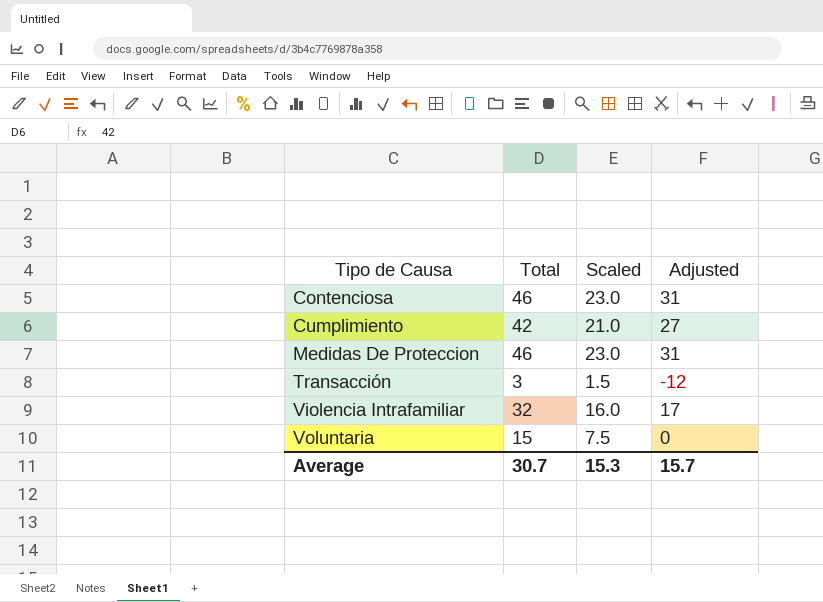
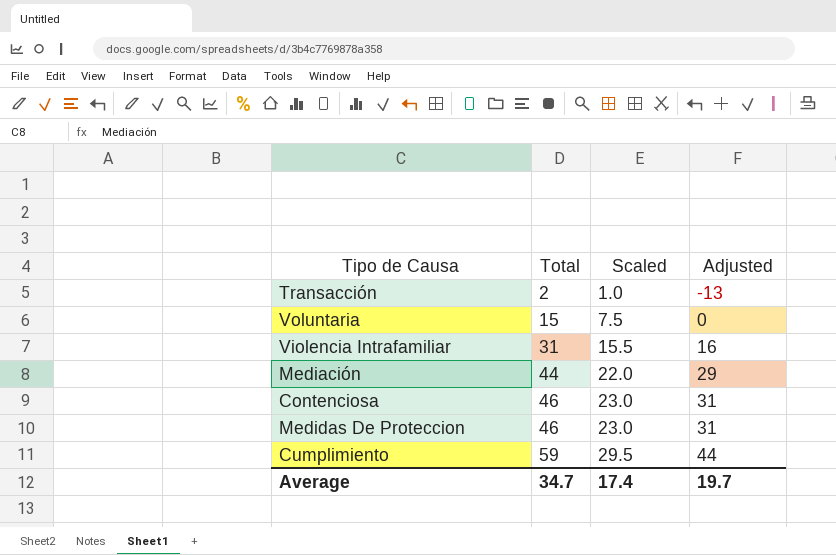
row order: Tipo de Causa ascending -> Total ascending
Transacción | Total: 3 -> 2
Transacción | Scaled: 1.5 -> 1.0
Transacción | Adjusted: -12 -> -13
Violencia Intrafamiliar | Total: 32 -> 31
Violencia Intrafamiliar | Scaled: 16.0 -> 15.5
Violencia Intrafamiliar | Adjusted: 17 -> 16
row Mediación: none -> 44 | 22.0 | 29
Cumplimiento | Total: 42 -> 59
Cumplimiento | Scaled: 21.0 -> 29.5
Cumplimiento | Adjusted: 27 -> 44
Average | Total: 30.7 -> 34.7
Average | Scaled: 15.3 -> 17.4
Average | Adjusted: 15.7 -> 19.7

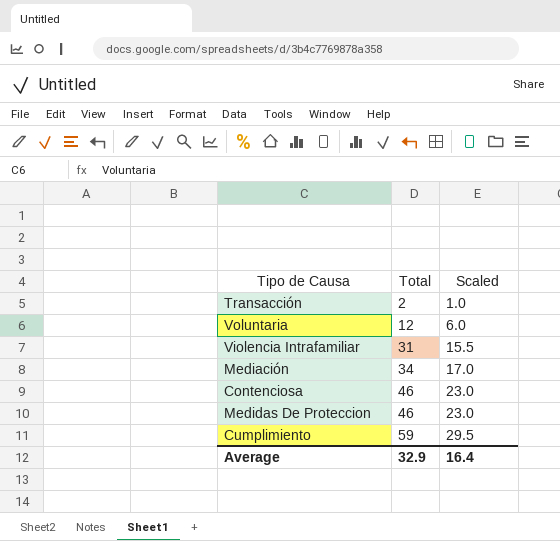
column Adjusted | formula: [Total] - 15 -> none
Voluntaria | Total: 15 -> 12
Voluntaria | Scaled: 7.5 -> 6.0
Mediación | Total: 44 -> 34
Mediación | Scaled: 22.0 -> 17.0
Average | Total: 34.7 -> 32.9
Average | Scaled: 17.4 -> 16.4

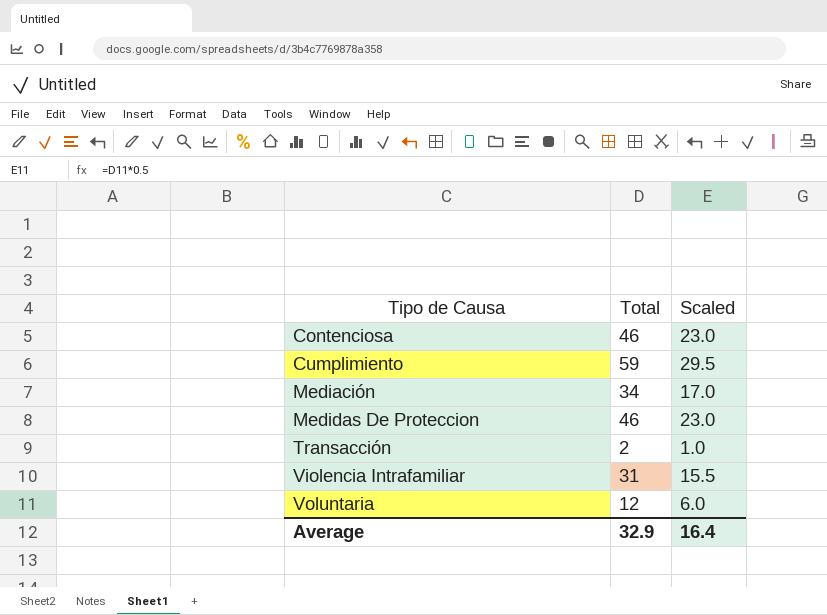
row order: Total ascending -> Tipo de Causa ascending

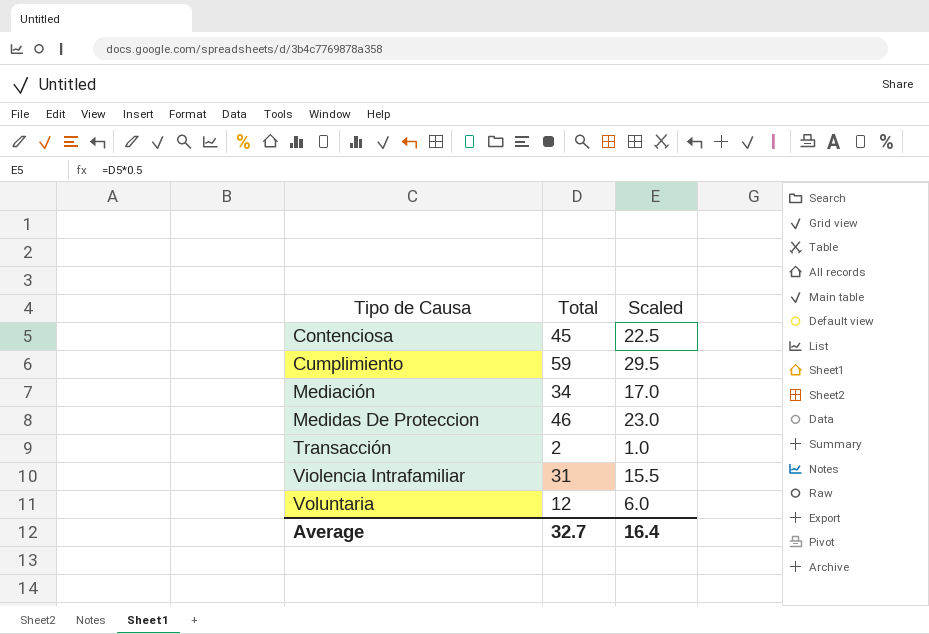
Contenciosa | Total: 46 -> 45
Contenciosa | Scaled: 23.0 -> 22.5
Average | Total: 32.9 -> 32.7

